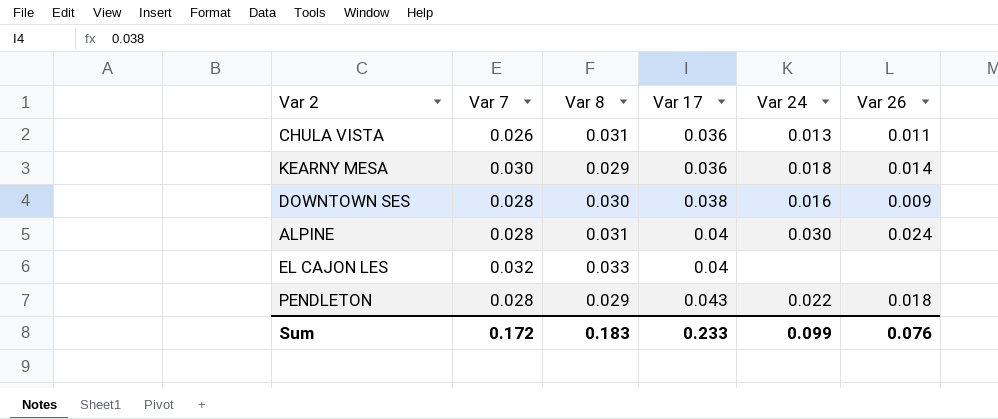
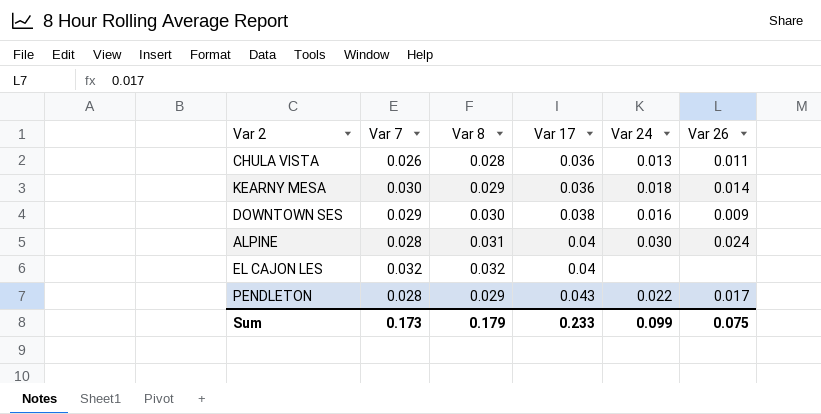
CHULA VISTA | Var 8: 0.031 -> 0.028
DOWNTOWN SES | Var 7: 0.028 -> 0.029
EL CAJON LES | Var 8: 0.033 -> 0.032
PENDLETON | Var 26: 0.018 -> 0.017
Sum | Var 7: 0.172 -> 0.173
Sum | Var 8: 0.183 -> 0.179
Sum | Var 26: 0.076 -> 0.075

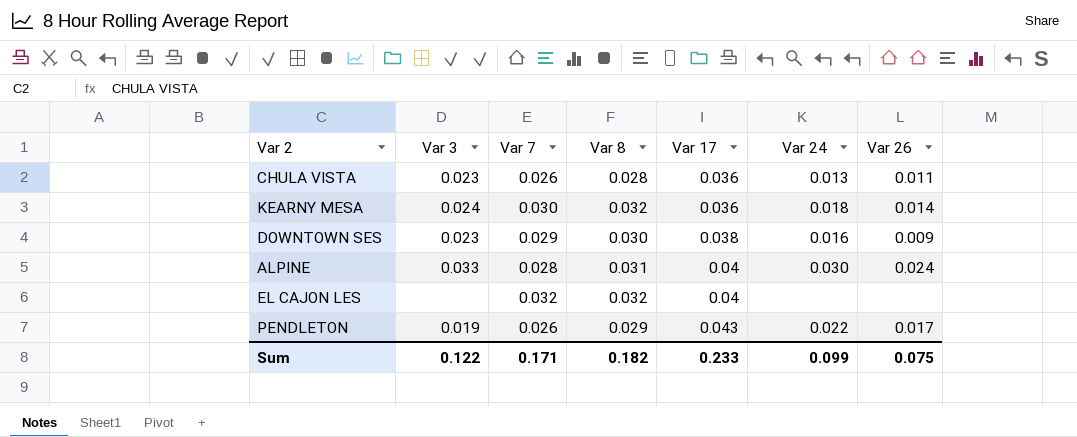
column Var 3 | position: none -> 2
KEARNY MESA | Var 8: 0.029 -> 0.032
PENDLETON | Var 7: 0.028 -> 0.026
Sum | Var 7: 0.173 -> 0.171
Sum | Var 8: 0.179 -> 0.182

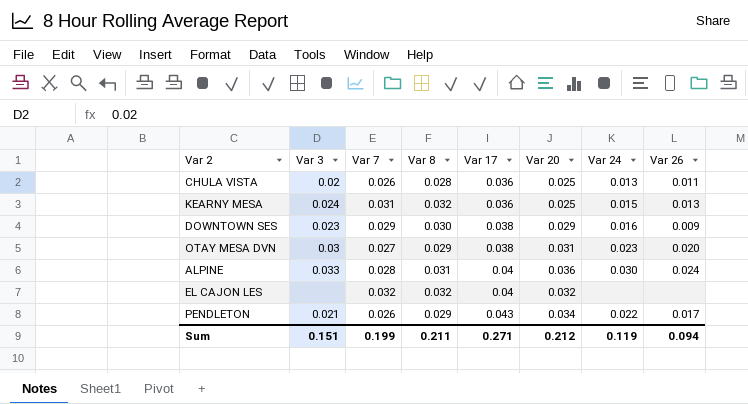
column Var 20 | position: none -> 6
CHULA VISTA | Var 3: 0.023 -> 0.02
KEARNY MESA | Var 7: 0.030 -> 0.031
KEARNY MESA | Var 24: 0.018 -> 0.015
KEARNY MESA | Var 26: 0.014 -> 0.013
row OTAY MESA DVN: none -> 0.03 | 0.027 | 0.029 | 0.038 | 0.031 | 0.023 | 0.020
PENDLETON | Var 3: 0.019 -> 0.021
Sum | Var 3: 0.122 -> 0.151
Sum | Var 7: 0.171 -> 0.199
Sum | Var 8: 0.182 -> 0.211
Sum | Var 17: 0.233 -> 0.271
Sum | Var 24: 0.099 -> 0.119
Sum | Var 26: 0.075 -> 0.094

